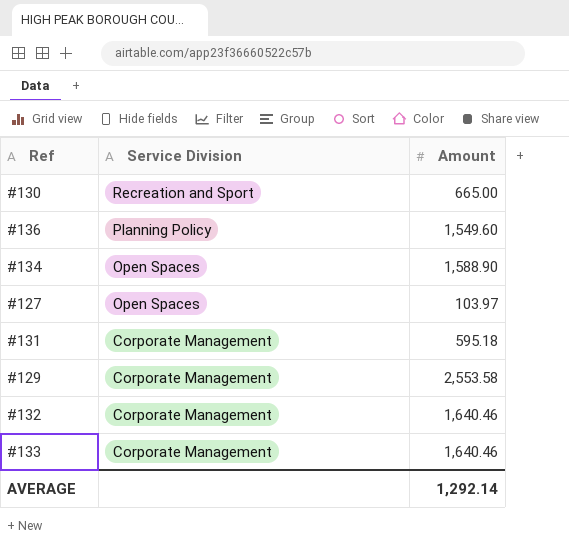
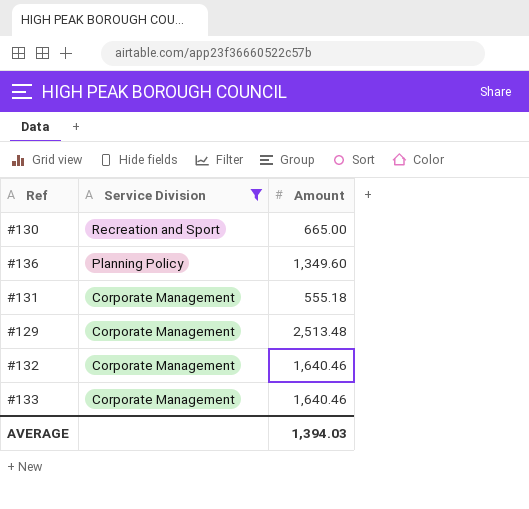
filter: none -> Service Division != Open Spaces
#136 | Amount: 1,549.60 -> 1,349.60
#131 | Amount: 595.18 -> 555.18
#129 | Amount: 2,553.58 -> 2,513.48
AVERAGE | Amount: 1,292.14 -> 1,394.03

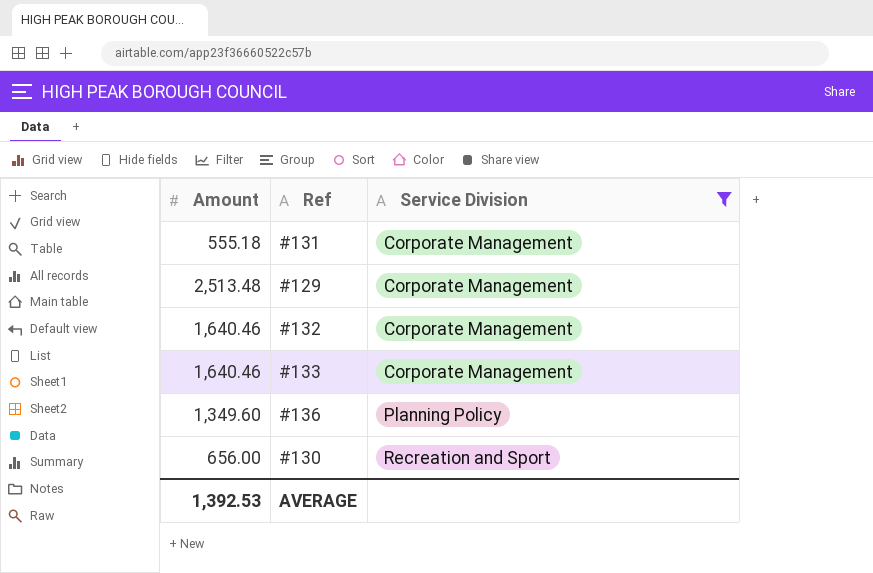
row order: Service Division descending -> Service Division ascending
column Amount | position: 3 -> 1
#130 | Amount: 665.00 -> 656.00
AVERAGE | Amount: 1,394.03 -> 1,392.53

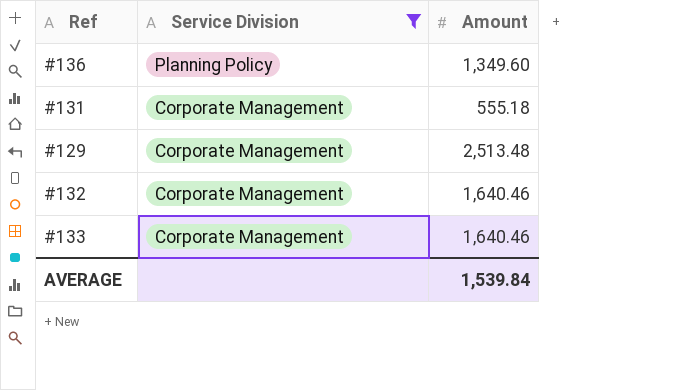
row order: Service Division ascending -> Service Division descending
column Amount | position: 1 -> 3
row #130: 656.00 | Recreation and Sport -> none
AVERAGE | Amount: 1,392.53 -> 1,539.84

